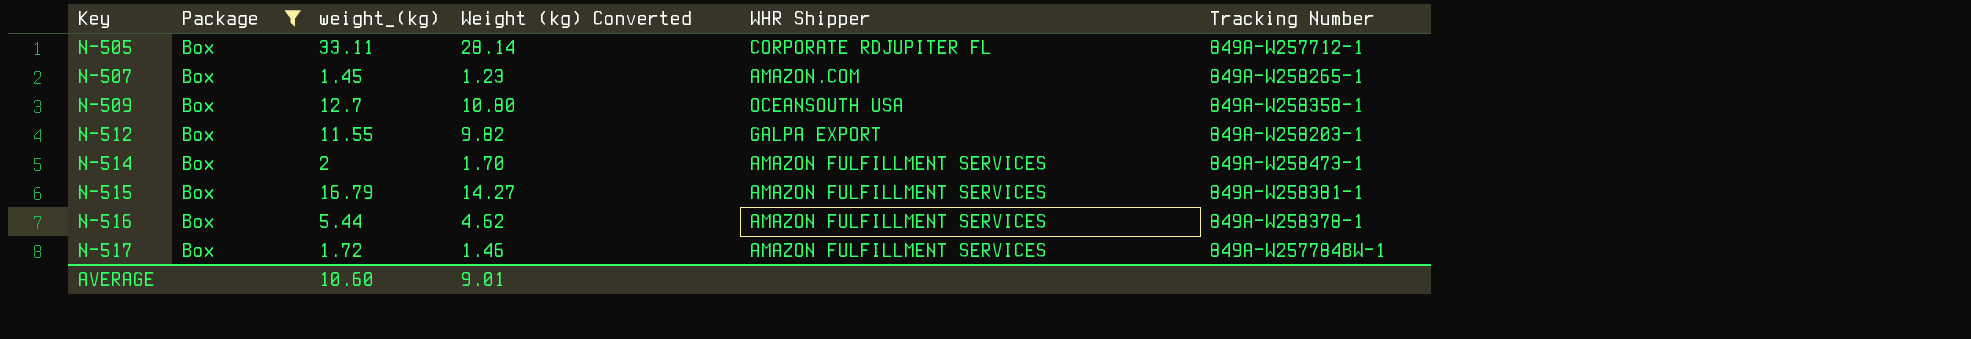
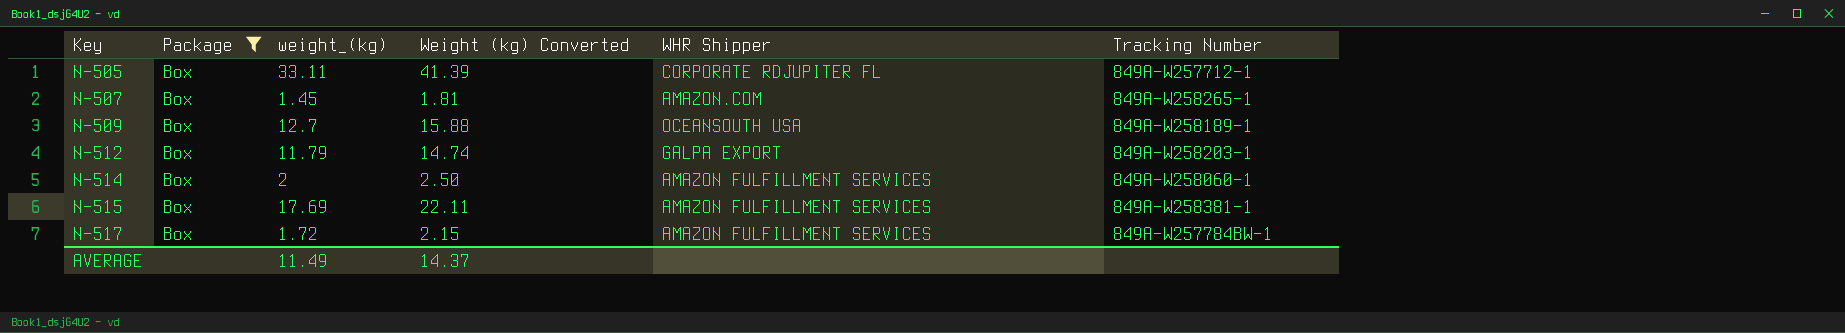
column Weight (kg) Converted | formula: [weight_(kg)] * 0.85 -> [weight_(kg)] * 1.25
row N-516: Box | 5.44 | 4.62 | AMAZON FULFILLMENT SERVICES | 849A-W258378-1 -> none
N-509 | Tracking Number: 849A-W258358-1 -> 849A-W258189-1
N-512 | weight_(kg): 11.55 -> 11.79
N-514 | Tracking Number: 849A-W258473-1 -> 849A-W258060-1
N-515 | weight_(kg): 16.79 -> 17.69
AVERAGE | weight_(kg): 10.60 -> 11.49
AVERAGE | Weight (kg) Converted: 9.01 -> 14.37

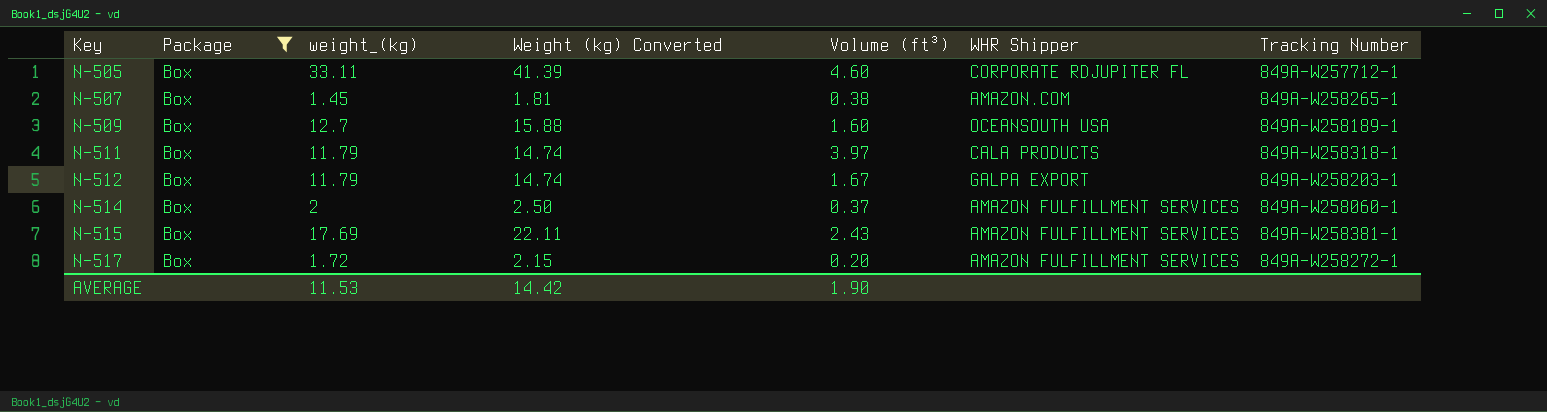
column Volume (ft³) | position: none -> 5
row N-511: none -> Box | 11.79 | 14.74 | 3.97 | CALA PRODUCTS | 849A-W258318-1
N-517 | Tracking Number: 849A-W257784BW-1 -> 849A-W258272-1
AVERAGE | weight_(kg): 11.49 -> 11.53
AVERAGE | Weight (kg) Converted: 14.37 -> 14.42

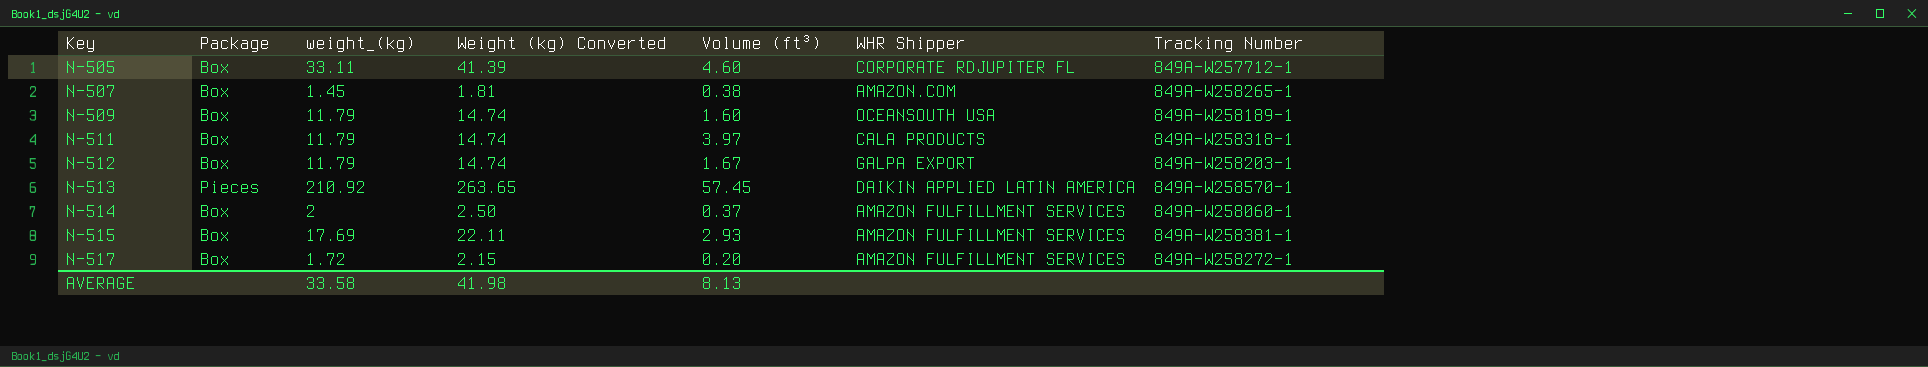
filter: Package = Box -> none
N-509 | weight_(kg): 12.7 -> 11.79
N-509 | Weight (kg) Converted: 15.88 -> 14.74
N-515 | Volume (ft³): 2.43 -> 2.93
AVERAGE | weight_(kg): 11.53 -> 33.58
AVERAGE | Weight (kg) Converted: 14.42 -> 41.98
AVERAGE | Volume (ft³): 1.90 -> 8.13

